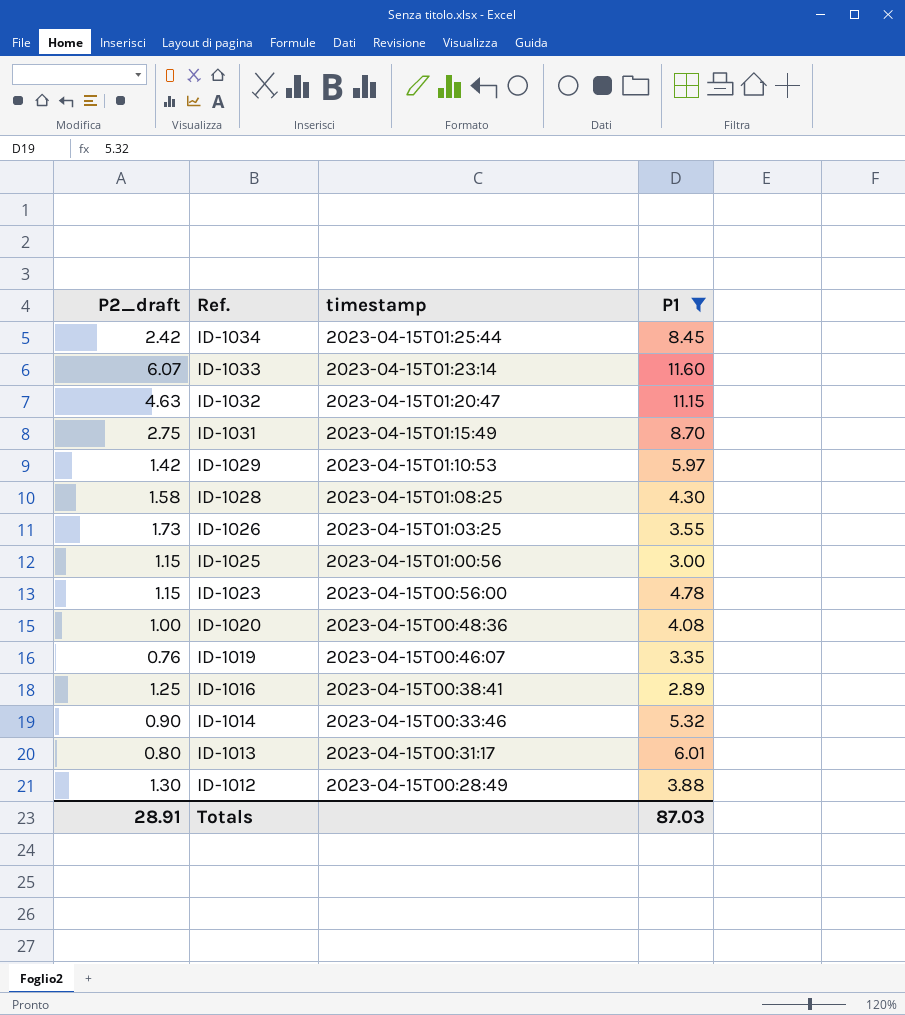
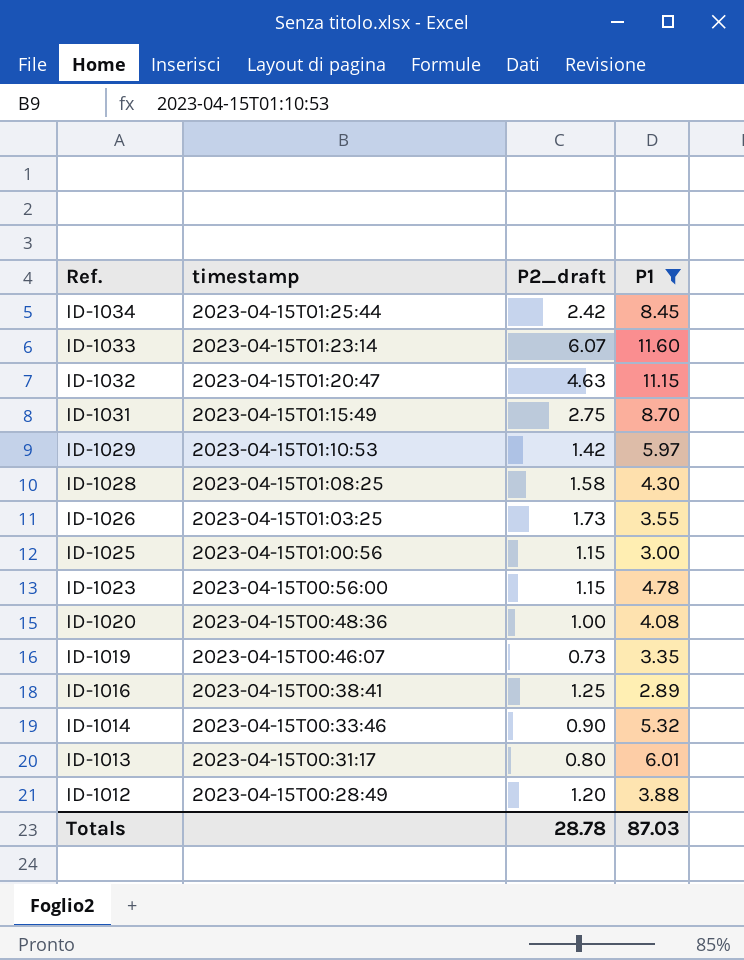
column P2_draft | position: 1 -> 3
ID-1019 | P2_draft: 0.76 -> 0.73
ID-1012 | P2_draft: 1.30 -> 1.20
Totals | P2_draft: 28.91 -> 28.78

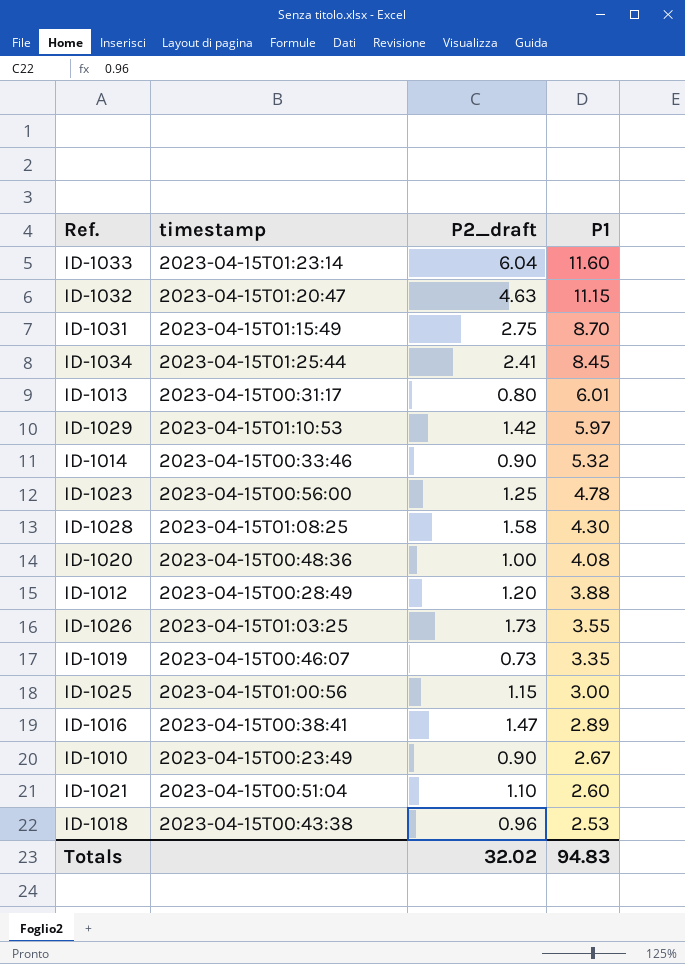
filter: P1 >= 2.89 -> none
row order: Ref. descending -> P1 descending
ID-1033 | P2_draft: 6.07 -> 6.04
ID-1034 | P2_draft: 2.42 -> 2.41
ID-1023 | P2_draft: 1.15 -> 1.25
ID-1016 | P2_draft: 1.25 -> 1.47
Totals | P2_draft: 28.78 -> 32.02
Totals | P1: 87.03 -> 94.83

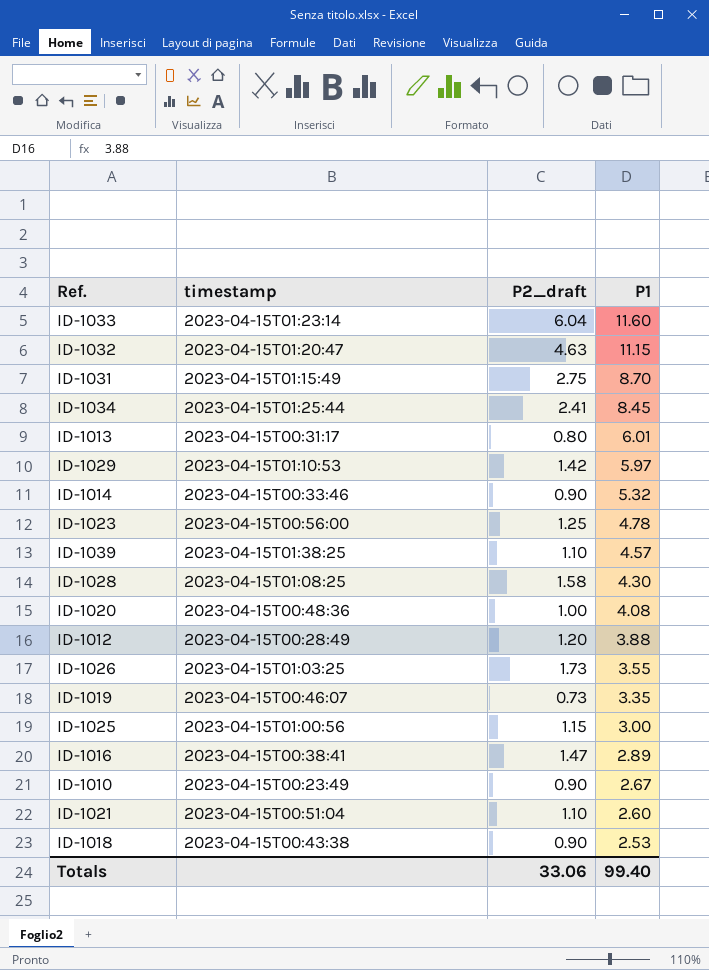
row ID-1039: none -> 2023-04-15T01:38:25 | 1.10 | 4.57
ID-1018 | P2_draft: 0.96 -> 0.90
Totals | P2_draft: 32.02 -> 33.06
Totals | P1: 94.83 -> 99.40

